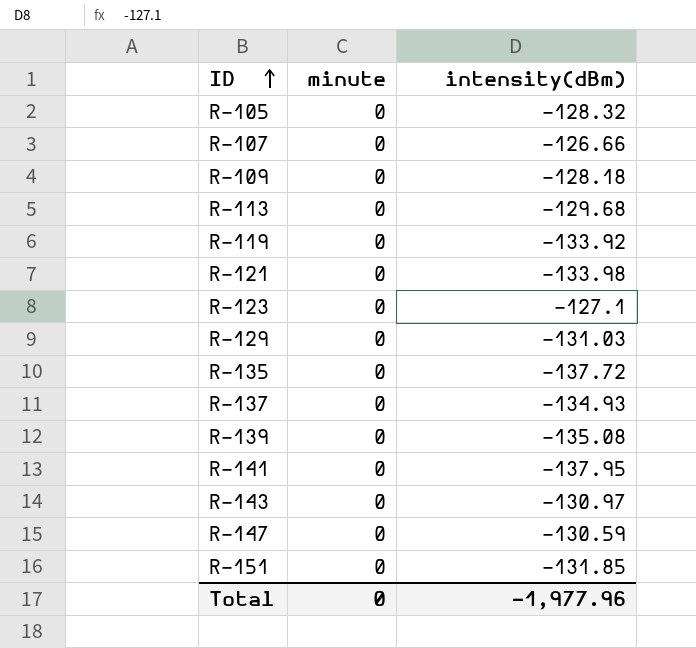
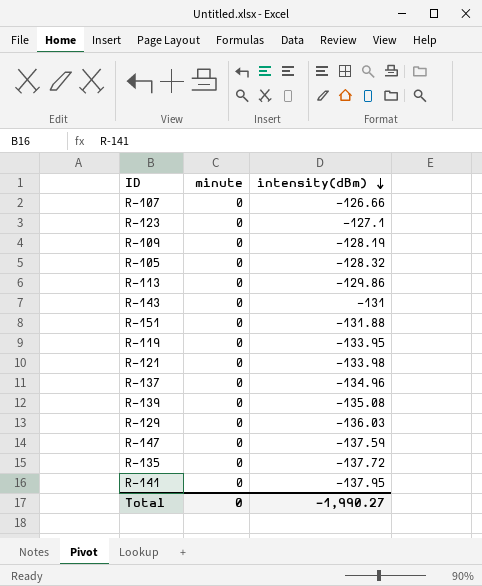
row order: ID ascending -> intensity(dBm) descending
R-109 | intensity(dBm): -128.18 -> -128.19
R-113 | intensity(dBm): -129.68 -> -129.86
R-143 | intensity(dBm): -130.97 -> -131
R-151 | intensity(dBm): -131.85 -> -131.88
R-119 | intensity(dBm): -133.92 -> -133.95
R-137 | intensity(dBm): -134.93 -> -134.96
R-129 | intensity(dBm): -131.03 -> -136.03
R-147 | intensity(dBm): -130.59 -> -137.59
Total | intensity(dBm): -1,977.96 -> -1,990.27

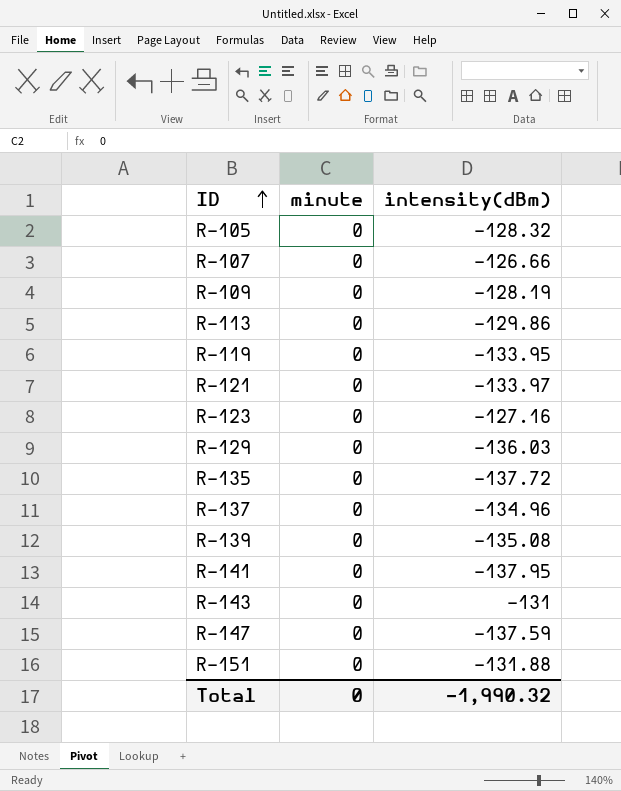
row order: intensity(dBm) descending -> ID ascending
R-121 | intensity(dBm): -133.98 -> -133.97
R-123 | intensity(dBm): -127.1 -> -127.16
Total | intensity(dBm): -1,990.27 -> -1,990.32

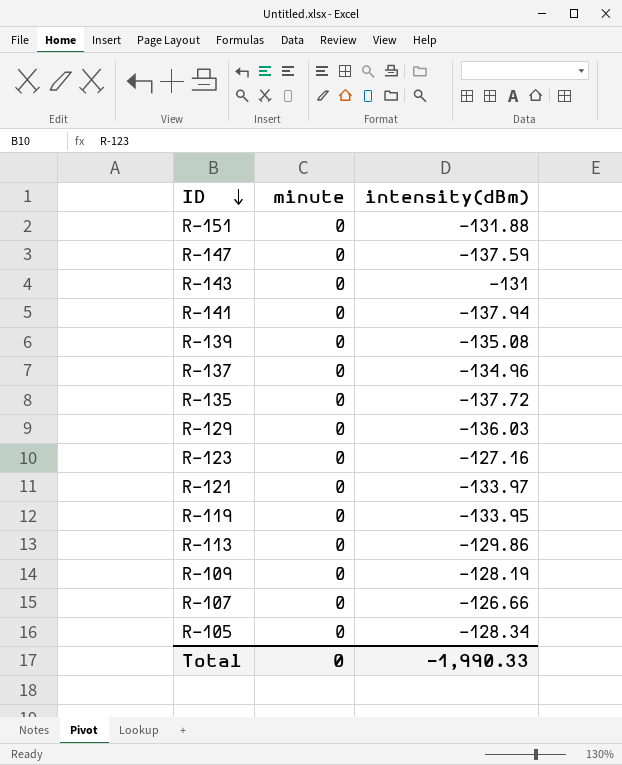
row order: ID ascending -> ID descending
R-141 | intensity(dBm): -137.95 -> -137.94
R-105 | intensity(dBm): -128.32 -> -128.34
Total | intensity(dBm): -1,990.32 -> -1,990.33

